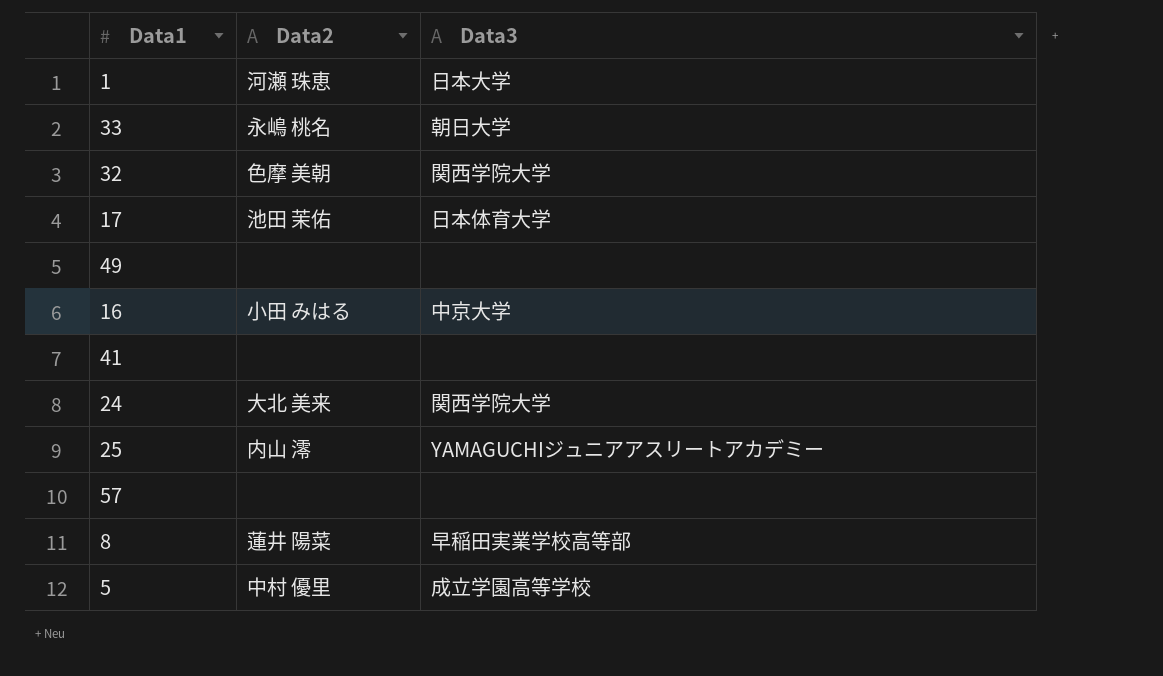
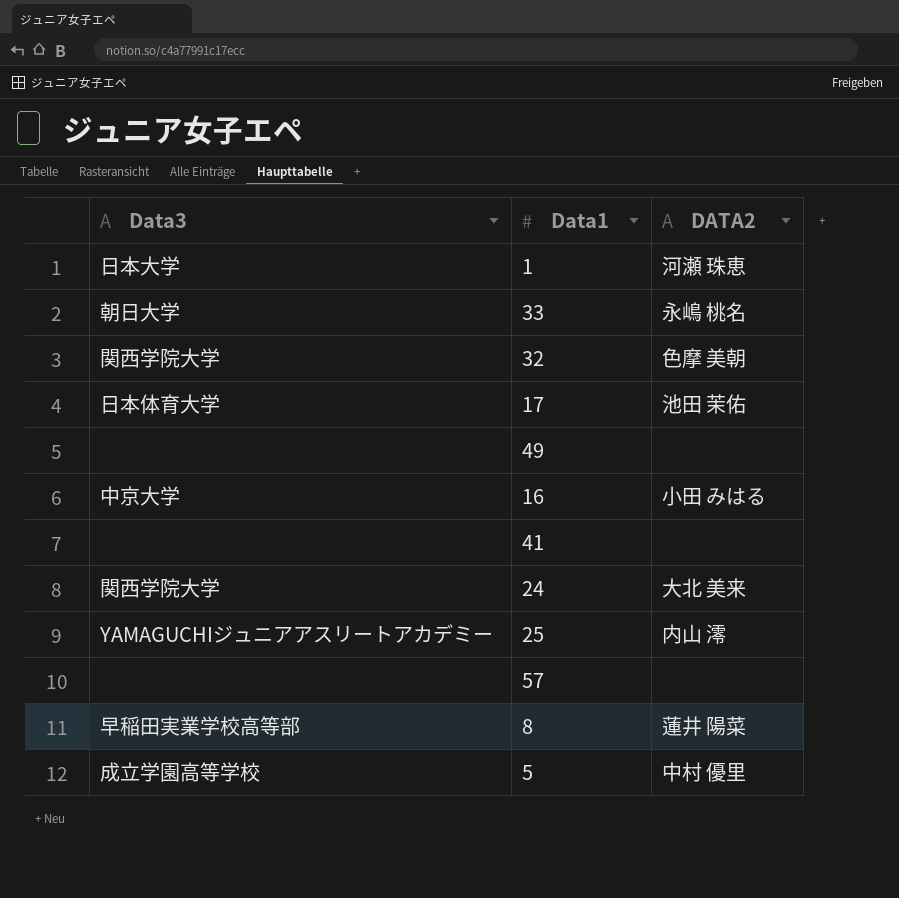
column Data3 | position: 3 -> 1
column name: Data2 -> DATA2

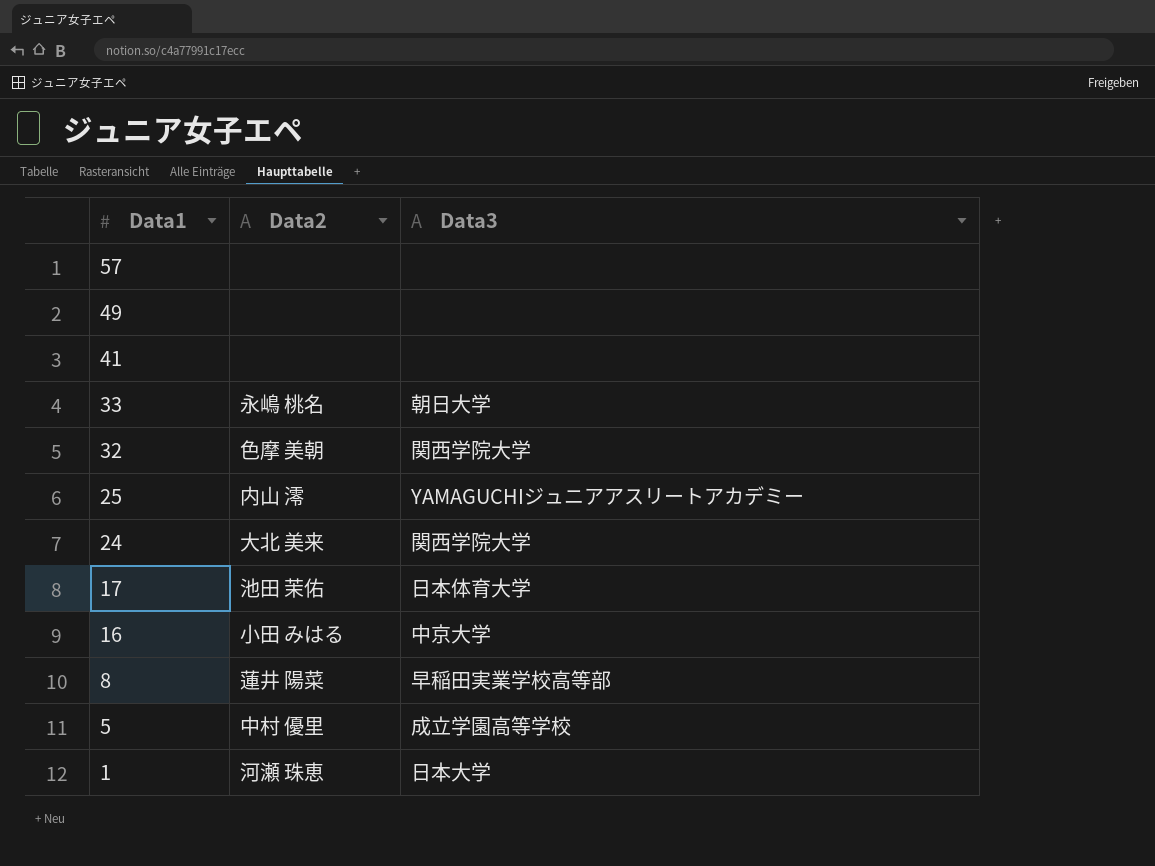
row order: none -> Data1 descending
column name: DATA2 -> Data2
column Data3 | position: 1 -> 3

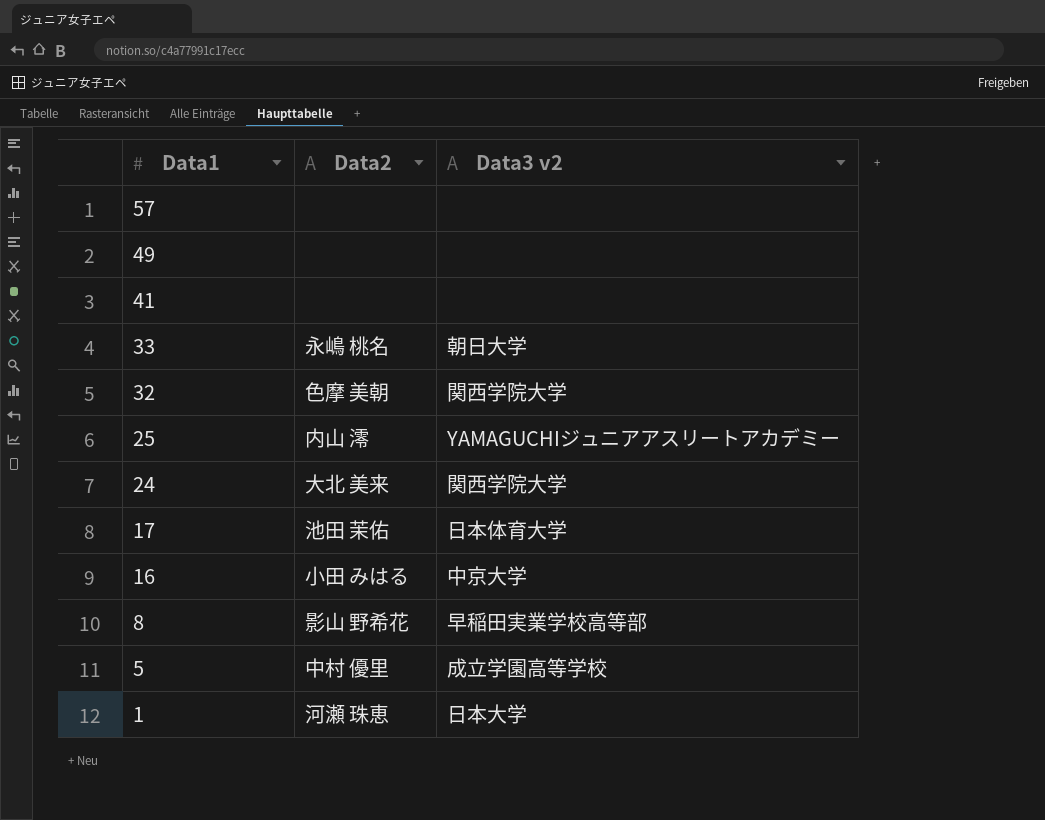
column name: Data3 -> Data3 v2
8 | Data2: 蓮井 陽菜 -> 影山 野希花

